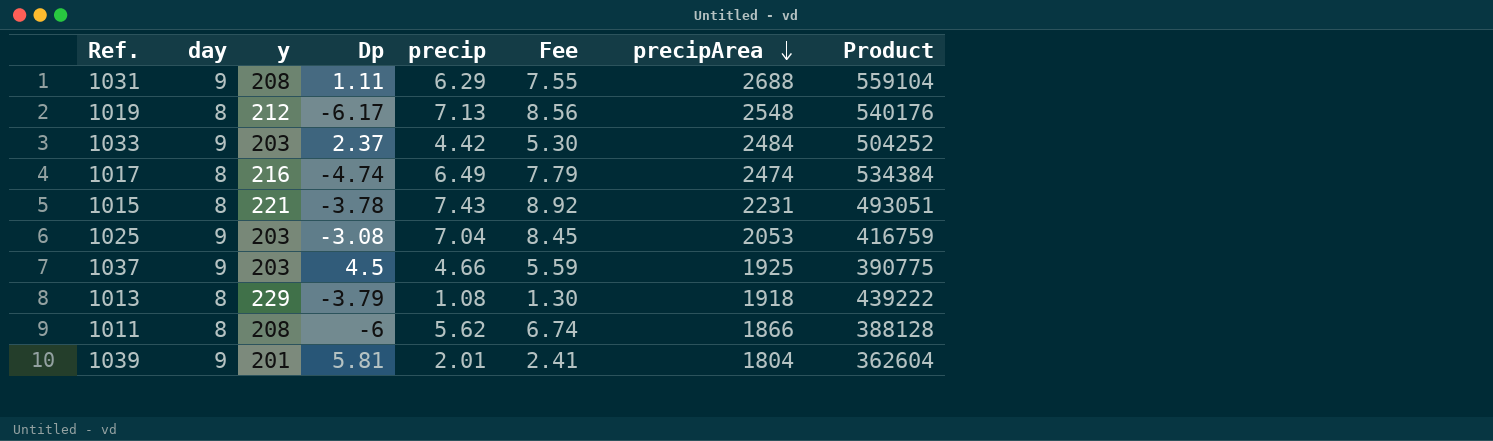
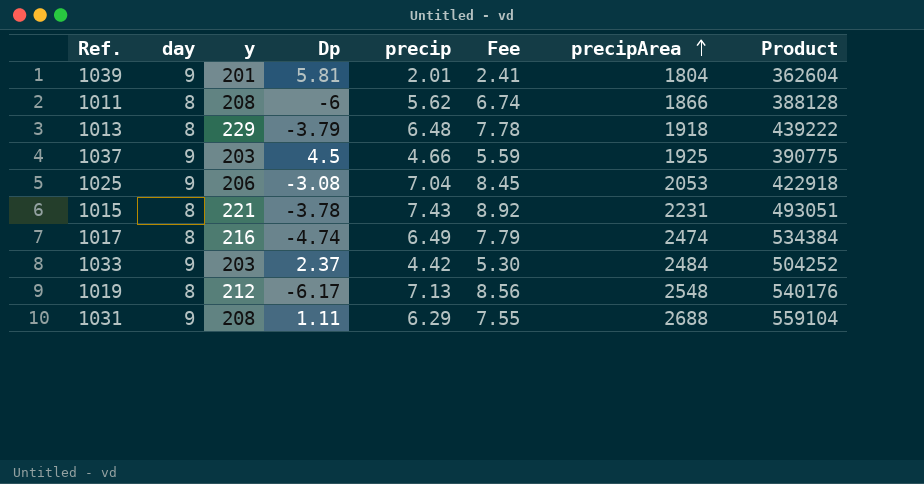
row order: precipArea descending -> precipArea ascending
1013 | precip: 1.08 -> 6.48
1013 | Fee: 1.30 -> 7.78
1025 | y: 203 -> 206
1025 | Product: 416759 -> 422918

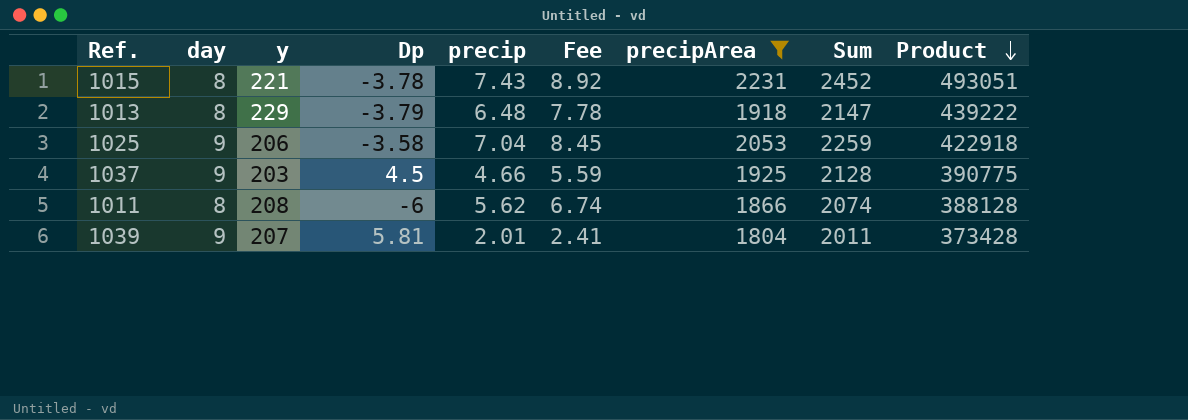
filter: none -> precipArea <= 2231
row order: precipArea ascending -> Product descending
column Sum | formula: none -> [y] + [precipArea]
1025 | Dp: -3.08 -> -3.58
1039 | y: 201 -> 207
1039 | Product: 362604 -> 373428

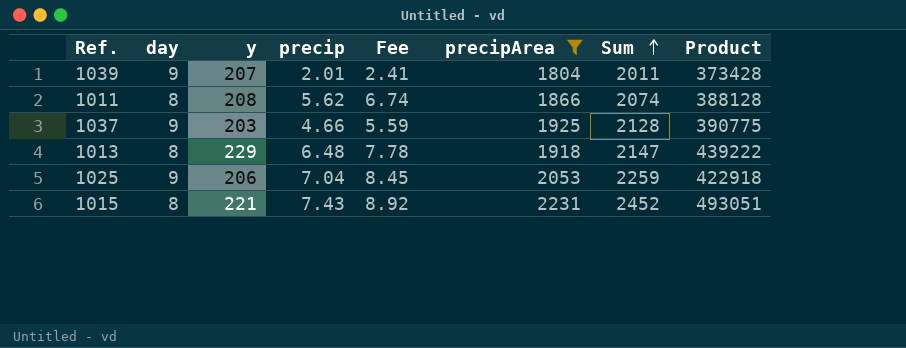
row order: Product descending -> Sum ascending
column Dp | position: 4 -> none

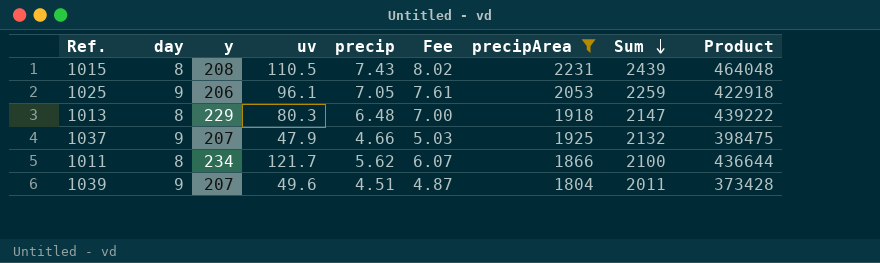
row order: Sum ascending -> Sum descending
column uv | position: none -> 4
column Fee | formula: [precip] * 1.2 -> [precip] * 1.08
1015 | y: 221 -> 208
1015 | Sum: 2452 -> 2439
1015 | Product: 493051 -> 464048
1025 | precip: 7.04 -> 7.05
1037 | y: 203 -> 207
1037 | Sum: 2128 -> 2132
1037 | Product: 390775 -> 398475
1011 | y: 208 -> 234
1011 | Sum: 2074 -> 2100
1011 | Product: 388128 -> 436644
1039 | precip: 2.01 -> 4.51

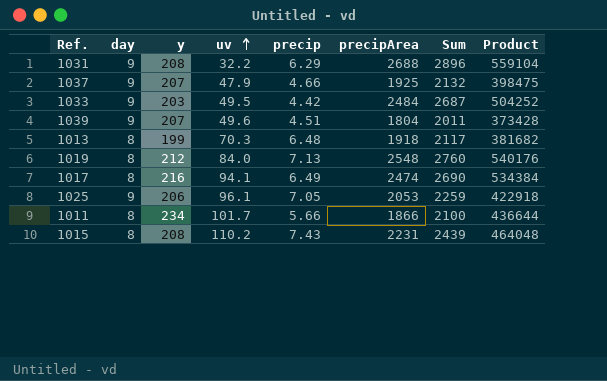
filter: precipArea <= 2231 -> none
row order: Sum descending -> uv ascending
column Fee | formula: [precip] * 1.08 -> none
1013 | y: 229 -> 199
1013 | uv: 80.3 -> 70.3
1013 | Sum: 2147 -> 2117
1013 | Product: 439222 -> 381682
1011 | uv: 121.7 -> 101.7
1011 | precip: 5.62 -> 5.66
1015 | uv: 110.5 -> 110.2

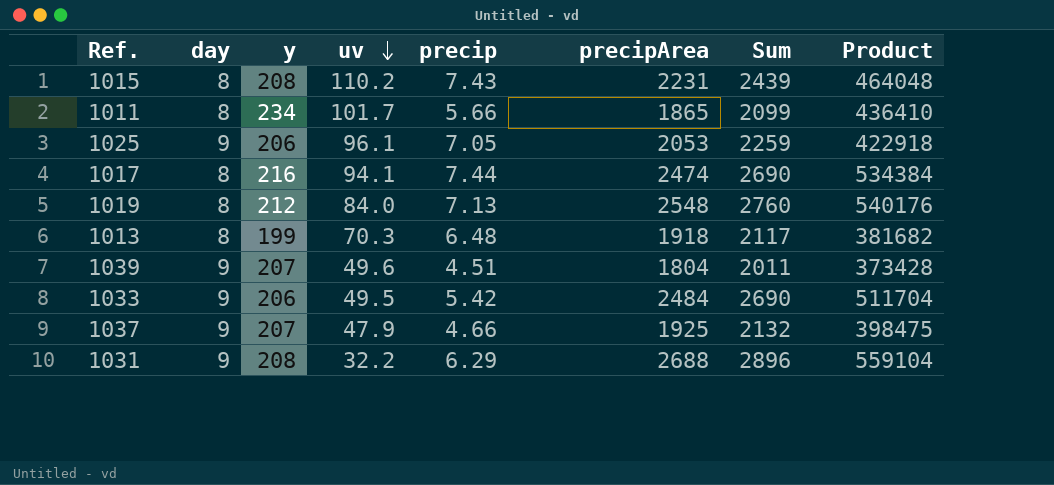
row order: uv ascending -> uv descending
1011 | precipArea: 1866 -> 1865
1011 | Sum: 2100 -> 2099
1011 | Product: 436644 -> 436410
1017 | precip: 6.49 -> 7.44
1033 | y: 203 -> 206
1033 | precip: 4.42 -> 5.42
1033 | Sum: 2687 -> 2690
1033 | Product: 504252 -> 511704

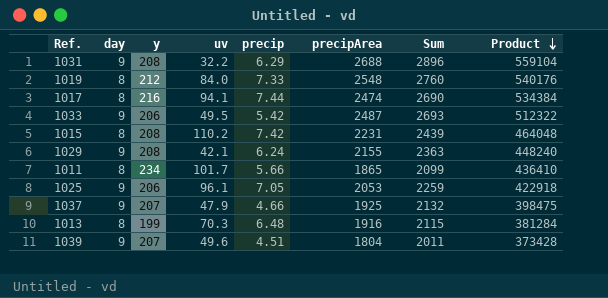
row order: uv descending -> Product descending
1019 | precip: 7.13 -> 7.33
1033 | precipArea: 2484 -> 2487
1033 | Sum: 2690 -> 2693
1033 | Product: 511704 -> 512322
1015 | precip: 7.43 -> 7.42
row 1029: none -> 9 | 208 | 42.1 | 6.24 | 2155 | 2363 | 448240
1013 | precipArea: 1918 -> 1916
1013 | Sum: 2117 -> 2115
1013 | Product: 381682 -> 381284

